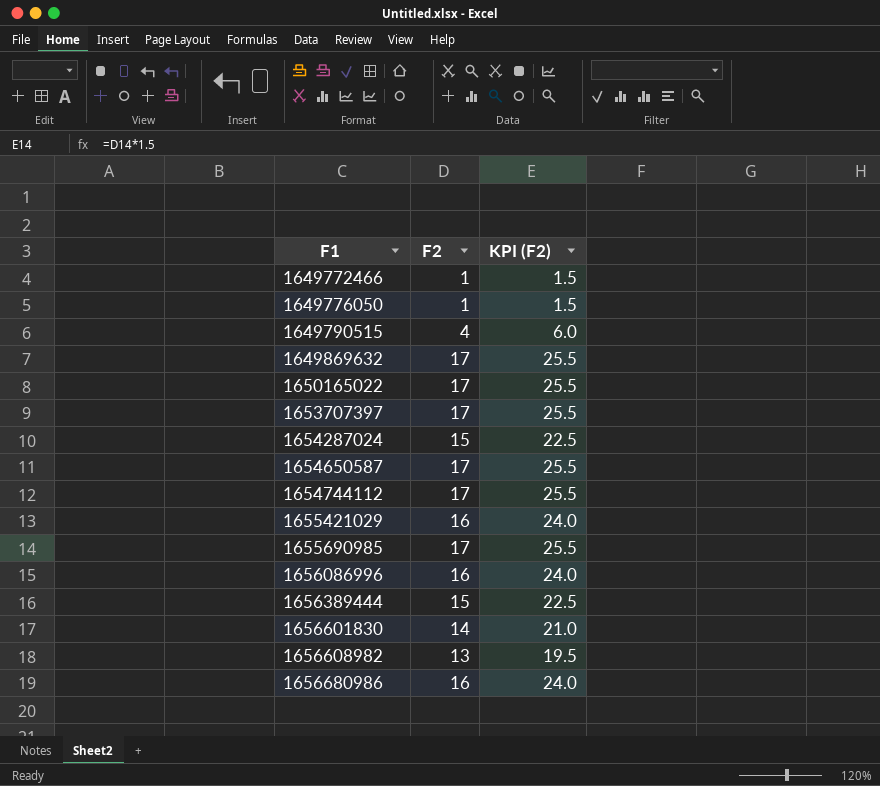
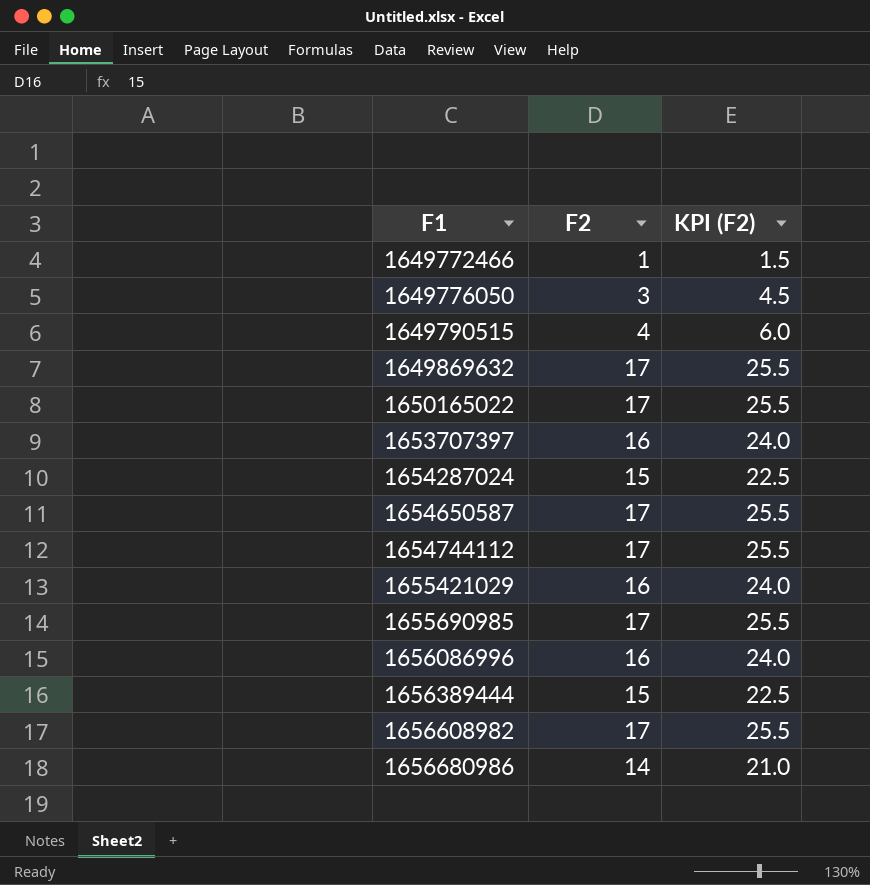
row 1656601830: 14 | 21.0 -> none
1649776050 | F2: 1 -> 3
1649776050 | KPI (F2): 1.5 -> 4.5
1653707397 | F2: 17 -> 16
1653707397 | KPI (F2): 25.5 -> 24.0
1656608982 | F2: 13 -> 17
1656608982 | KPI (F2): 19.5 -> 25.5
1656680986 | F2: 16 -> 14
1656680986 | KPI (F2): 24.0 -> 21.0

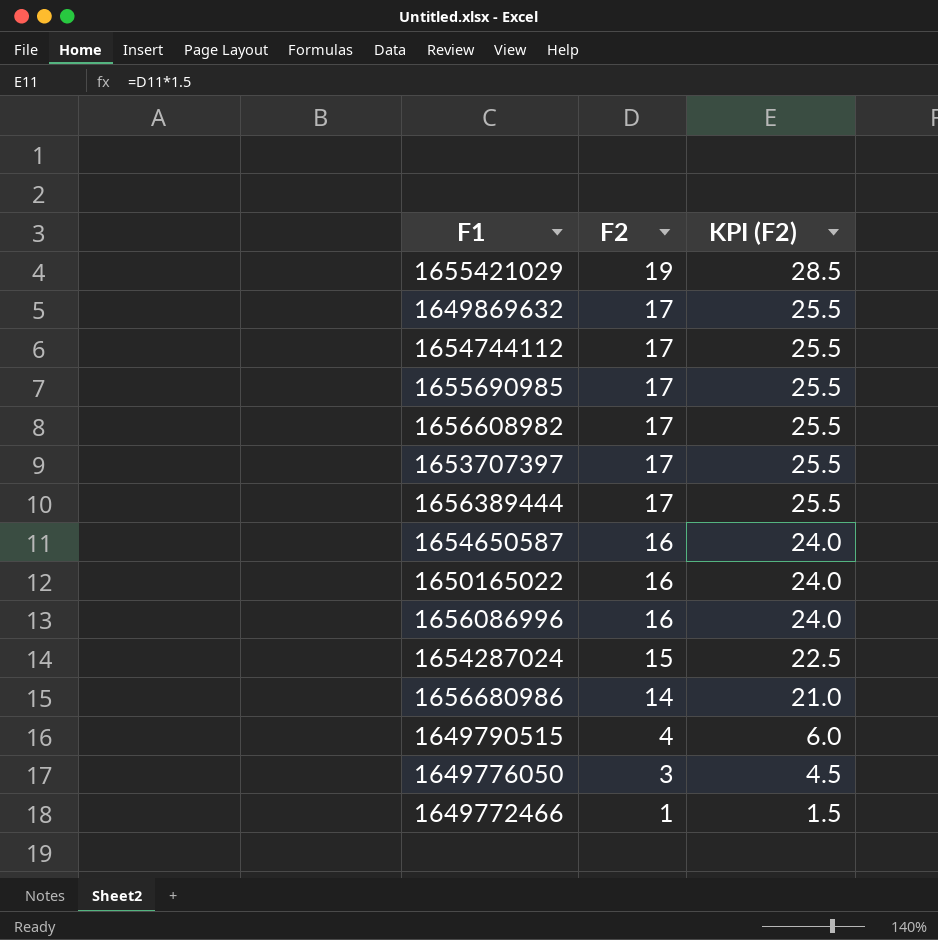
row order: F1 ascending -> F2 descending
1655421029 | F2: 16 -> 19
1655421029 | KPI (F2): 24.0 -> 28.5
1653707397 | F2: 16 -> 17
1653707397 | KPI (F2): 24.0 -> 25.5
1656389444 | F2: 15 -> 17
1656389444 | KPI (F2): 22.5 -> 25.5
1654650587 | F2: 17 -> 16
1654650587 | KPI (F2): 25.5 -> 24.0
1650165022 | F2: 17 -> 16
1650165022 | KPI (F2): 25.5 -> 24.0

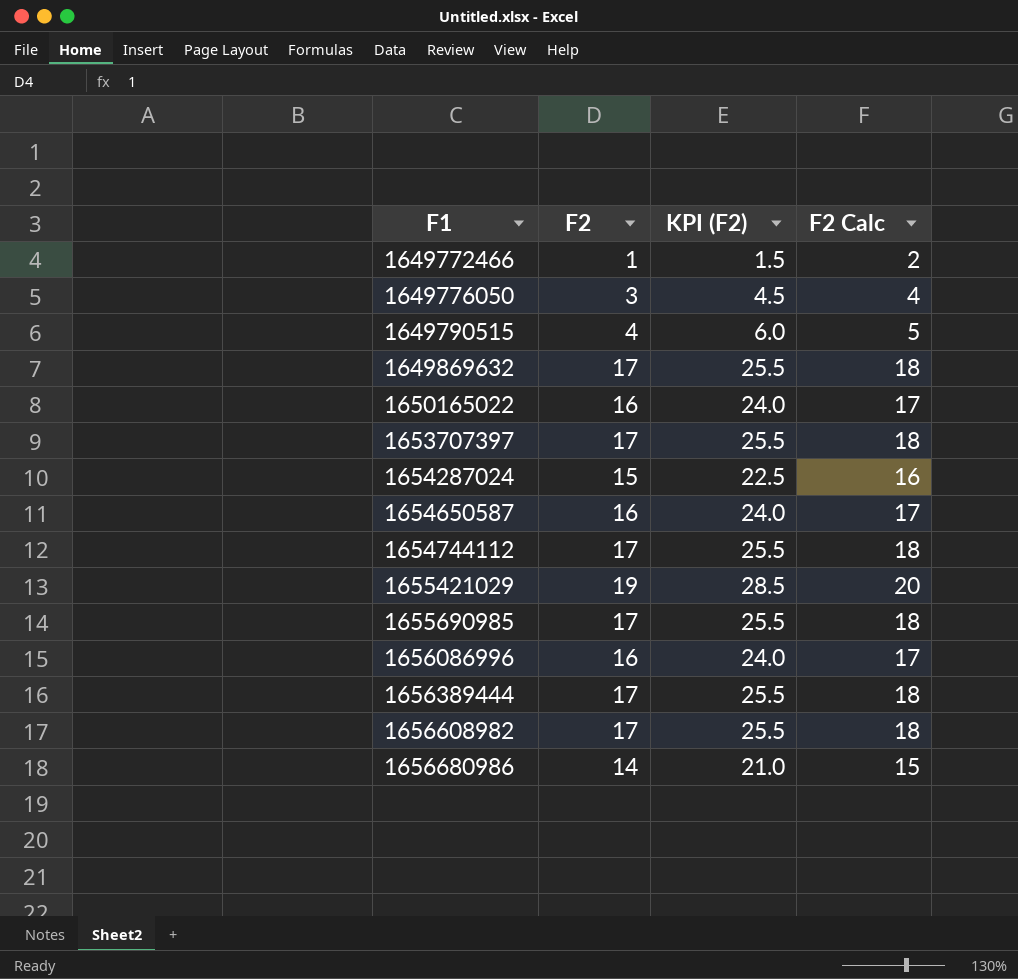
row order: F2 descending -> F1 ascending
column F2 Calc | formula: none -> [F2] + 1

